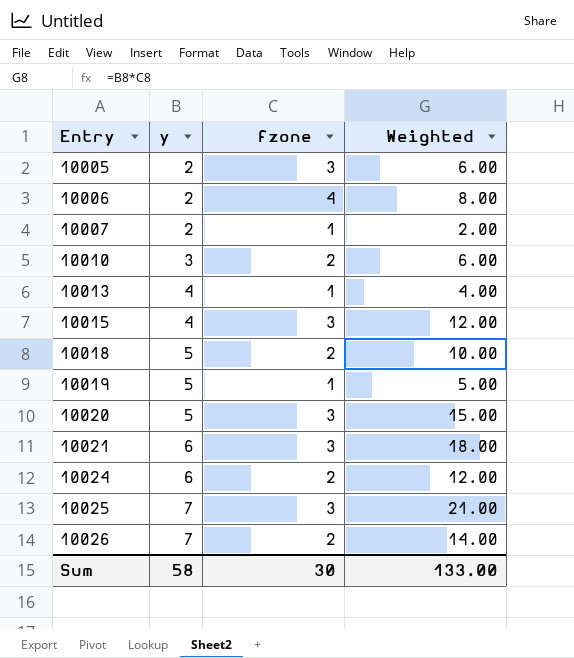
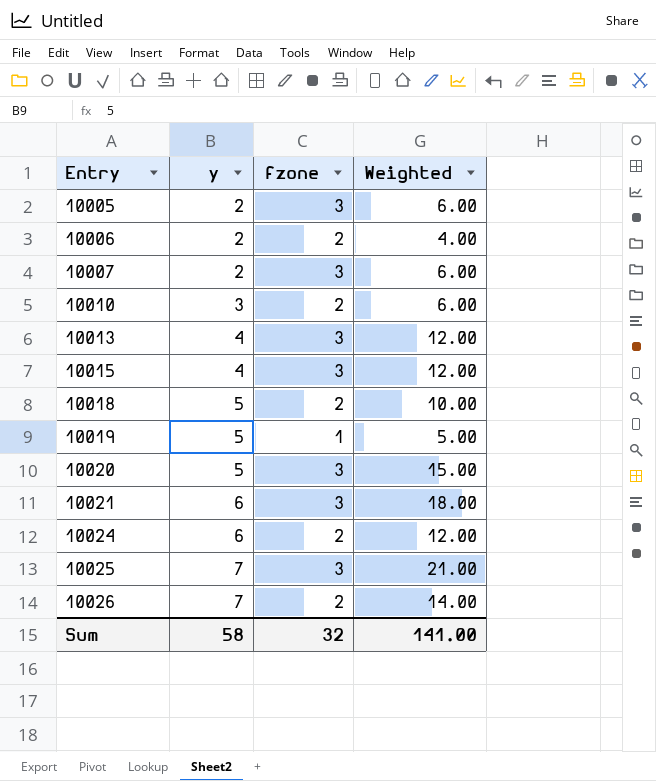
10006 | fzone: 4 -> 2
10006 | Weighted: 8.00 -> 4.00
10007 | fzone: 1 -> 3
10007 | Weighted: 2.00 -> 6.00
10013 | fzone: 1 -> 3
10013 | Weighted: 4.00 -> 12.00
Sum | fzone: 30 -> 32
Sum | Weighted: 133.00 -> 141.00

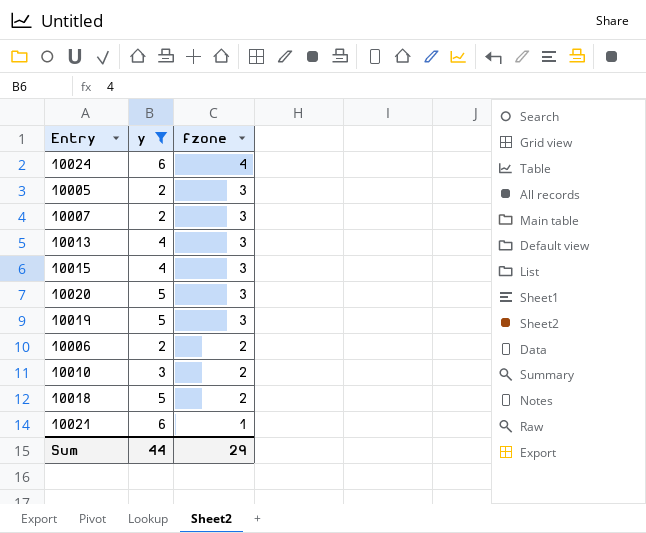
filter: none -> y != 7
row order: Entry ascending -> fzone descending
column Weighted | formula: [y] * [fzone] -> none
10024 | fzone: 2 -> 4
10019 | fzone: 1 -> 3
10021 | fzone: 3 -> 1
Sum | y: 58 -> 44
Sum | fzone: 32 -> 29

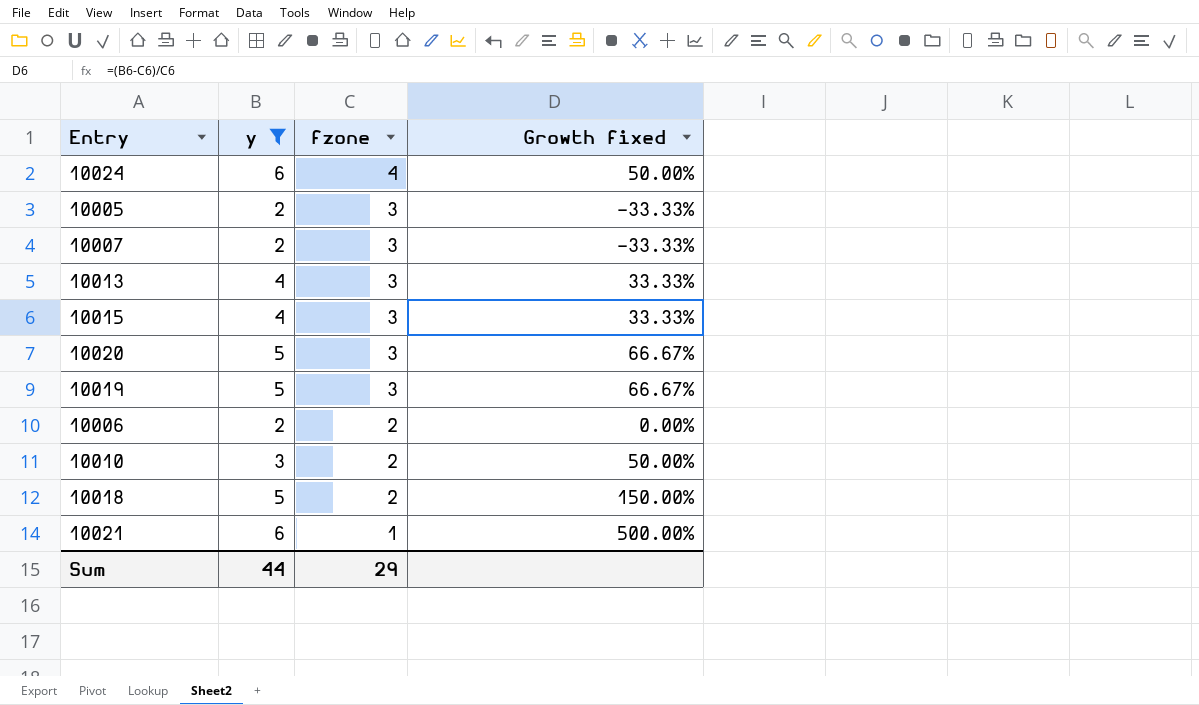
column Growth fixed | formula: none -> ([y] - [fzone]) / [fzone]

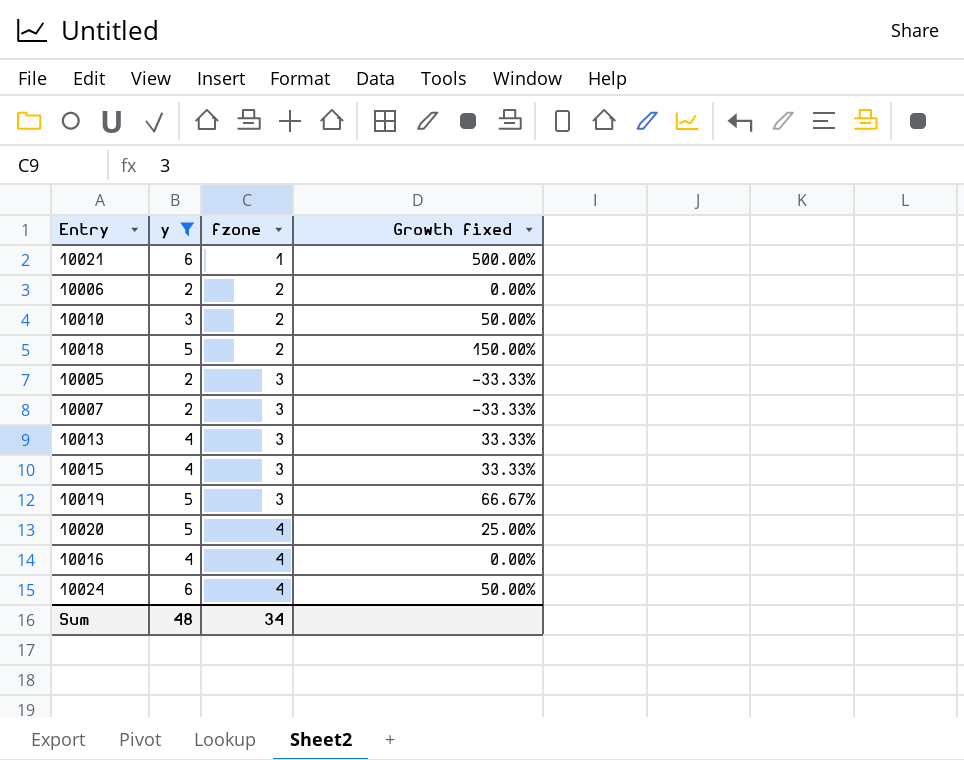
row order: fzone descending -> fzone ascending
10020 | fzone: 3 -> 4
10020 | Growth fixed: 66.67% -> 25.00%
row 10016: none -> 4 | 4 | 0.00%
Sum | y: 44 -> 48
Sum | fzone: 29 -> 34

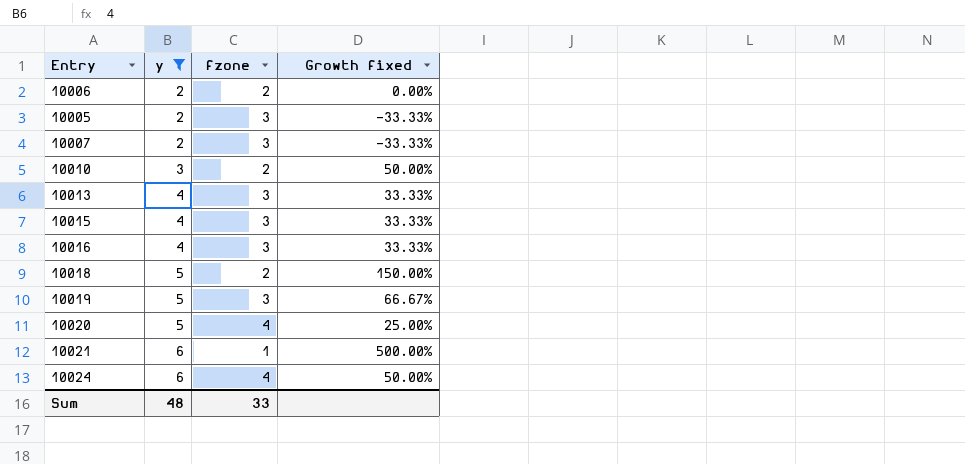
row order: fzone ascending -> y ascending
10016 | fzone: 4 -> 3
10016 | Growth fixed: 0.00% -> 33.33%
Sum | fzone: 34 -> 33

